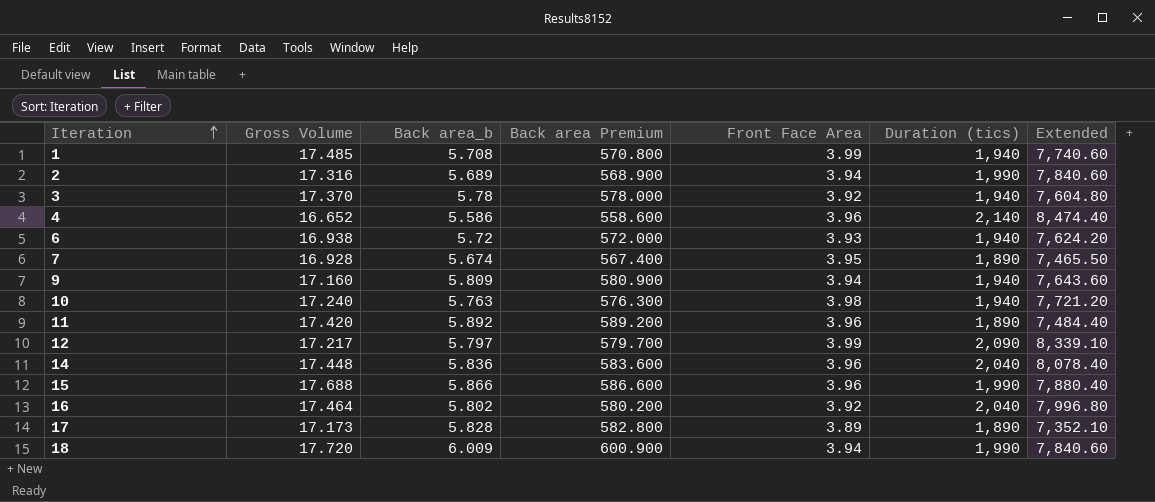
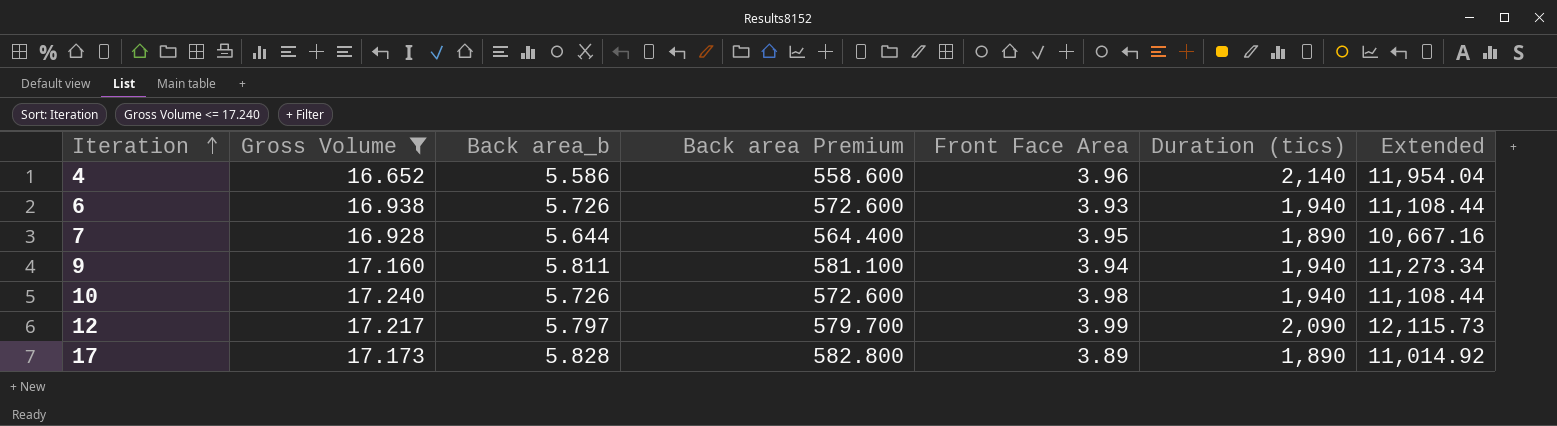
filter: none -> Gross Volume <= 17.240
column Extended | formula: [Front Face Area] * [Duration (tics)] -> [Back area_b] * [Duration (tics)]
6 | Back area_b: 5.72 -> 5.726
6 | Back area Premium: 572.000 -> 572.600
7 | Back area_b: 5.674 -> 5.644
7 | Back area Premium: 567.400 -> 564.400
9 | Back area_b: 5.809 -> 5.811
9 | Back area Premium: 580.900 -> 581.100
10 | Back area_b: 5.763 -> 5.726
10 | Back area Premium: 576.300 -> 572.600

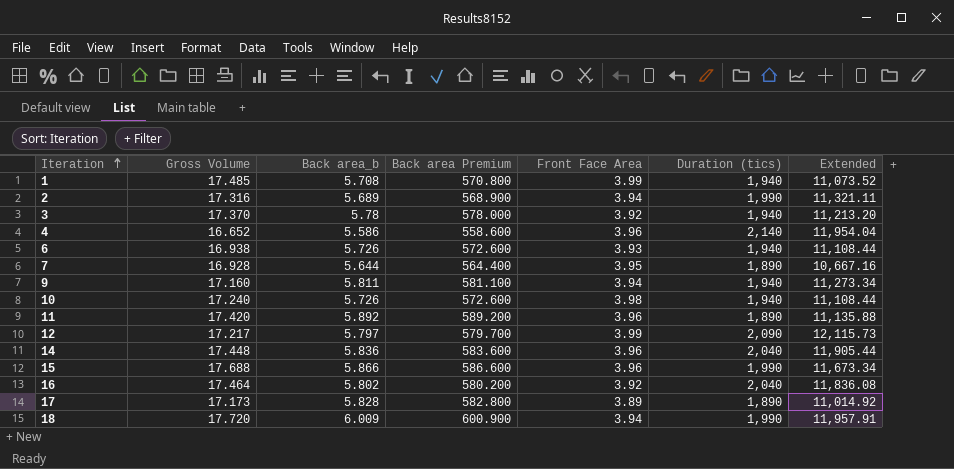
filter: Gross Volume <= 17.240 -> none

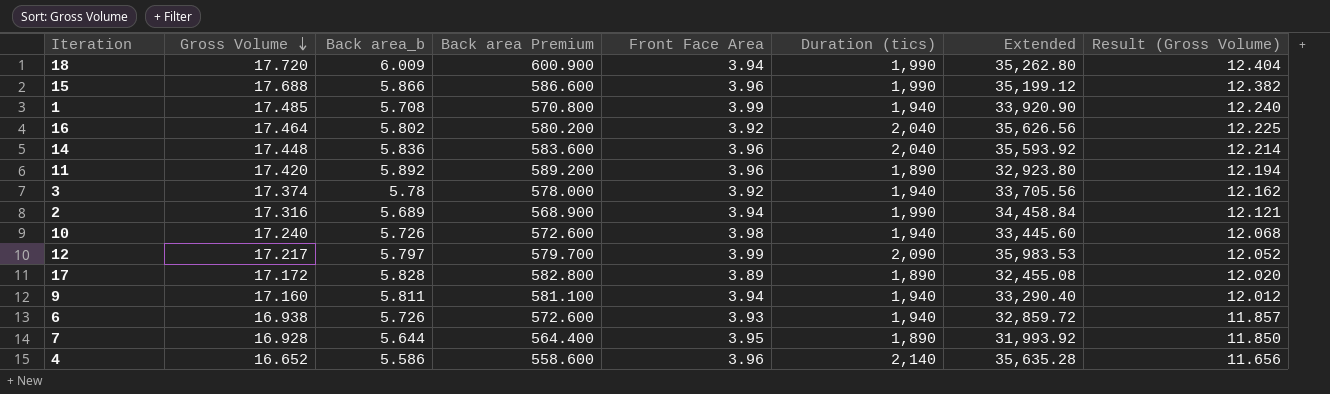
row order: Iteration ascending -> Gross Volume descending
column Extended | formula: [Back area_b] * [Duration (tics)] -> [Gross Volume] * [Duration (tics)]
column Result (Gross Volume) | formula: none -> [Gross Volume] * 0.7
3 | Gross Volume: 17.370 -> 17.374
17 | Gross Volume: 17.173 -> 17.172

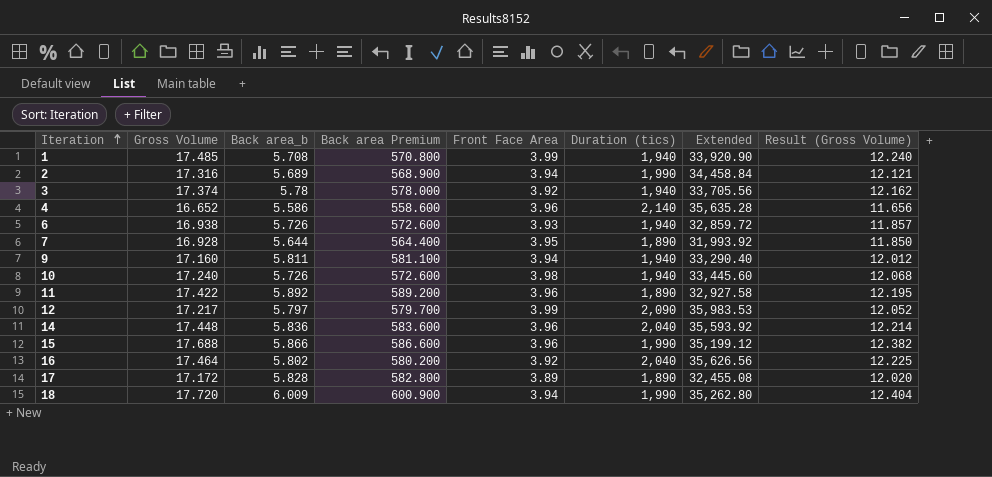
row order: Gross Volume descending -> Iteration ascending
11 | Gross Volume: 17.420 -> 17.422
11 | Extended: 32,923.80 -> 32,927.58
11 | Result (Gross Volume): 12.194 -> 12.195

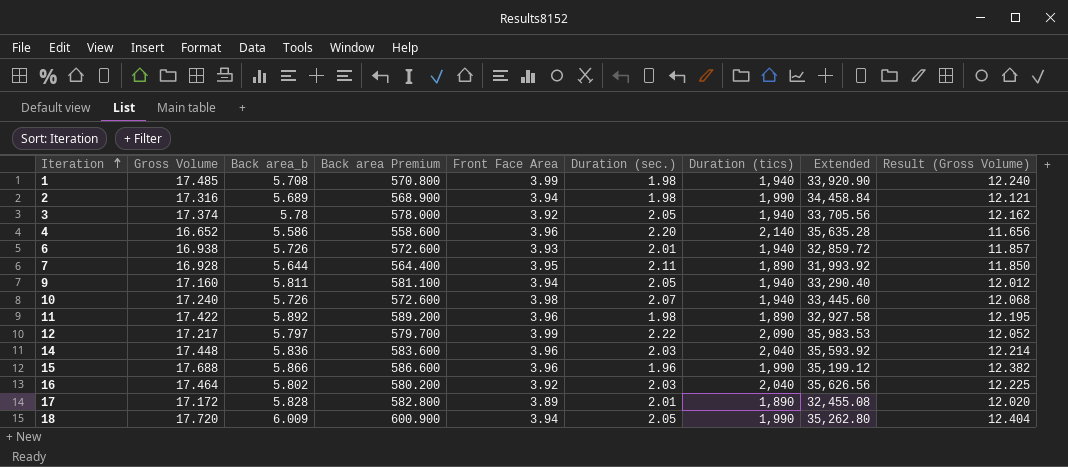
column Duration (sec.) | position: none -> 6

